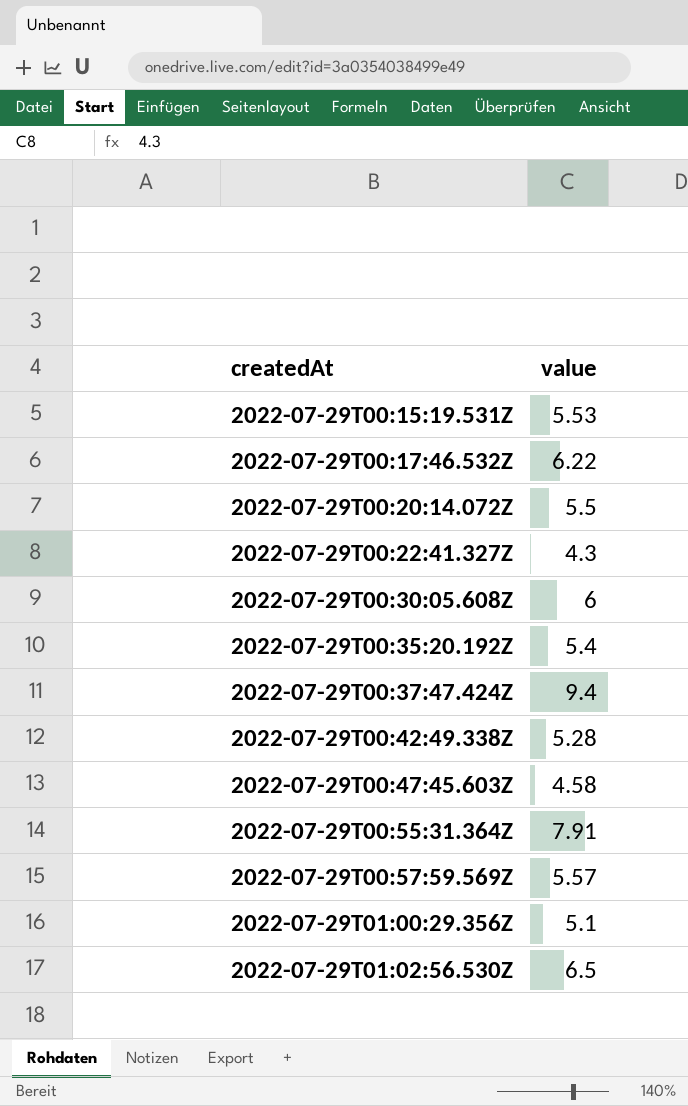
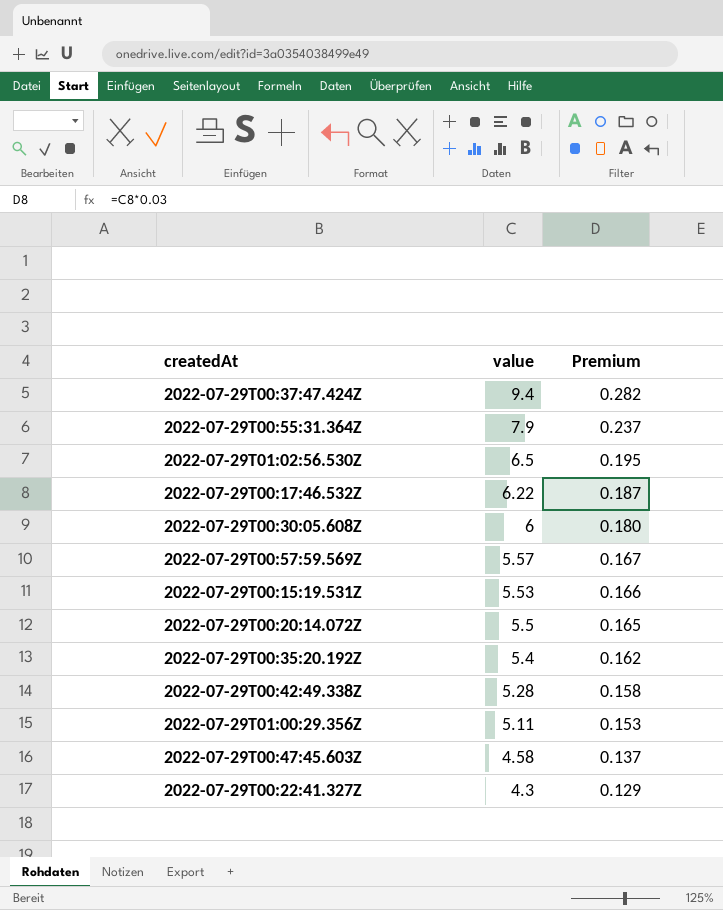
row order: createdAt ascending -> value descending
column Premium | formula: none -> [value] * 0.03
2022-07-29T00:55:31.364Z | value: 7.91 -> 7.9
2022-07-29T01:00:29.356Z | value: 5.1 -> 5.11

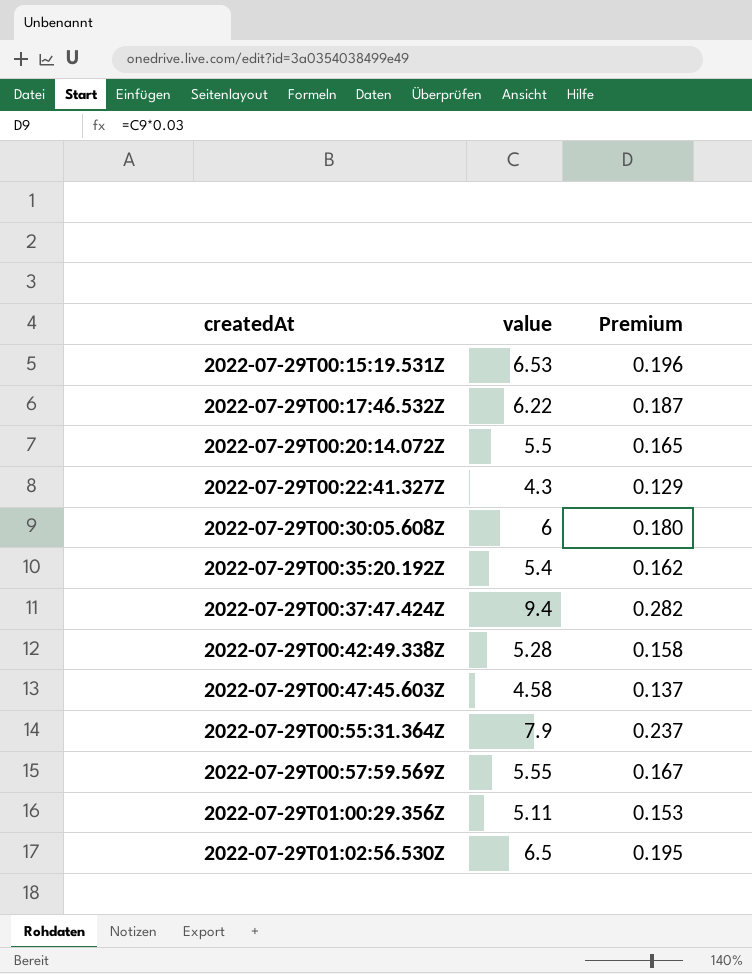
row order: value descending -> createdAt ascending
2022-07-29T00:15:19.531Z | value: 5.53 -> 6.53
2022-07-29T00:15:19.531Z | Premium: 0.166 -> 0.196
2022-07-29T00:57:59.569Z | value: 5.57 -> 5.55

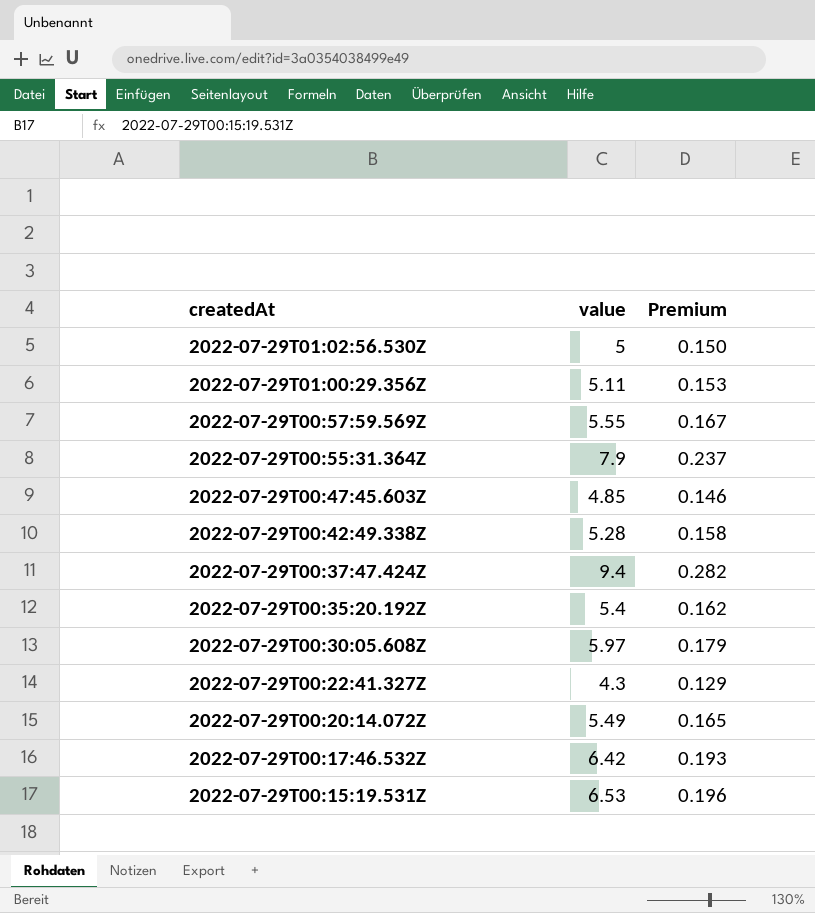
row order: createdAt ascending -> createdAt descending
2022-07-29T01:02:56.530Z | value: 6.5 -> 5
2022-07-29T01:02:56.530Z | Premium: 0.195 -> 0.150
2022-07-29T00:47:45.603Z | value: 4.58 -> 4.85
2022-07-29T00:47:45.603Z | Premium: 0.137 -> 0.146
2022-07-29T00:30:05.608Z | value: 6 -> 5.97
2022-07-29T00:30:05.608Z | Premium: 0.180 -> 0.179
2022-07-29T00:20:14.072Z | value: 5.5 -> 5.49
2022-07-29T00:17:46.532Z | value: 6.22 -> 6.42
2022-07-29T00:17:46.532Z | Premium: 0.187 -> 0.193

